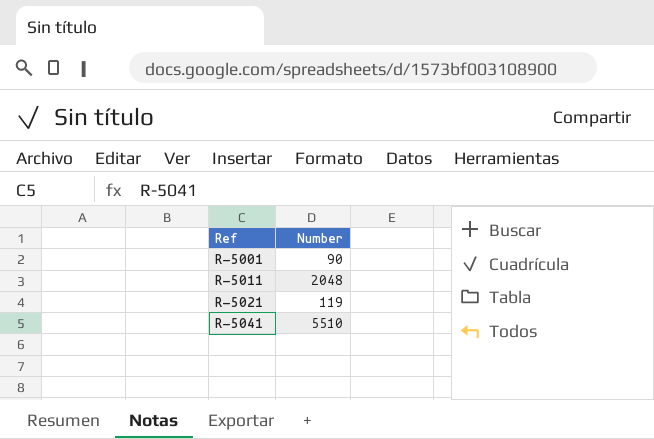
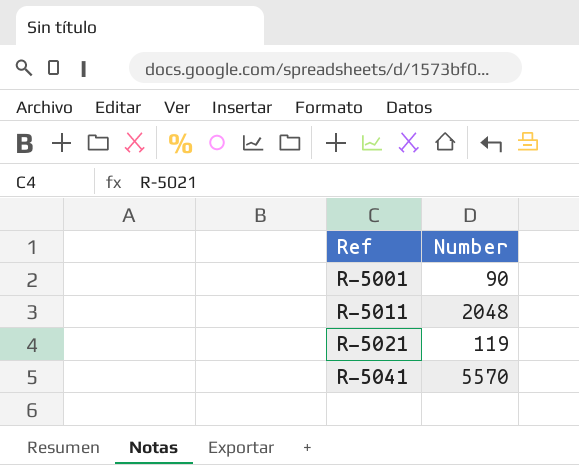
R-5041 | Number: 5510 -> 5570

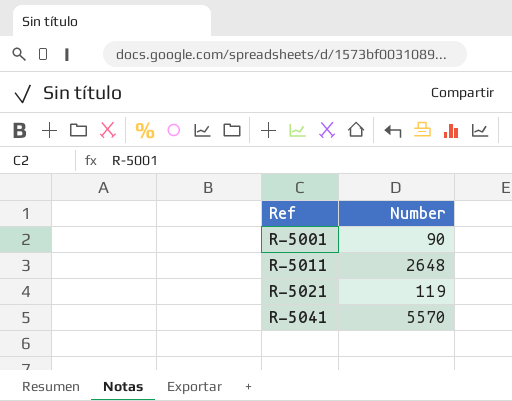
R-5011 | Number: 2048 -> 2648

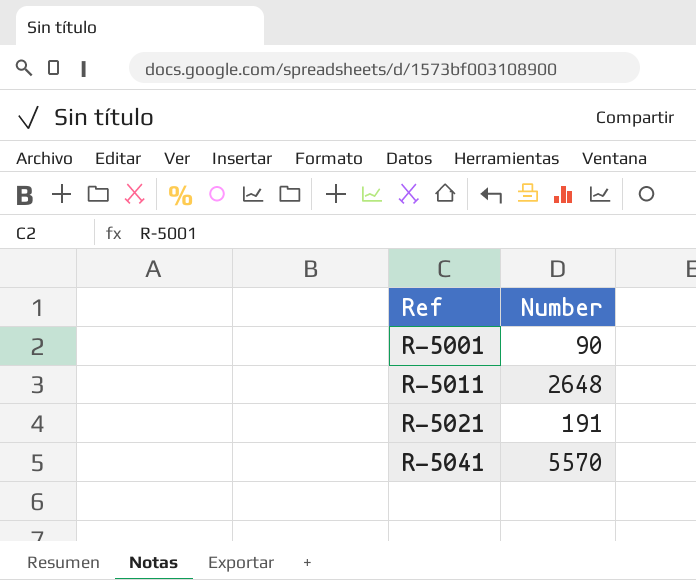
R-5021 | Number: 119 -> 191

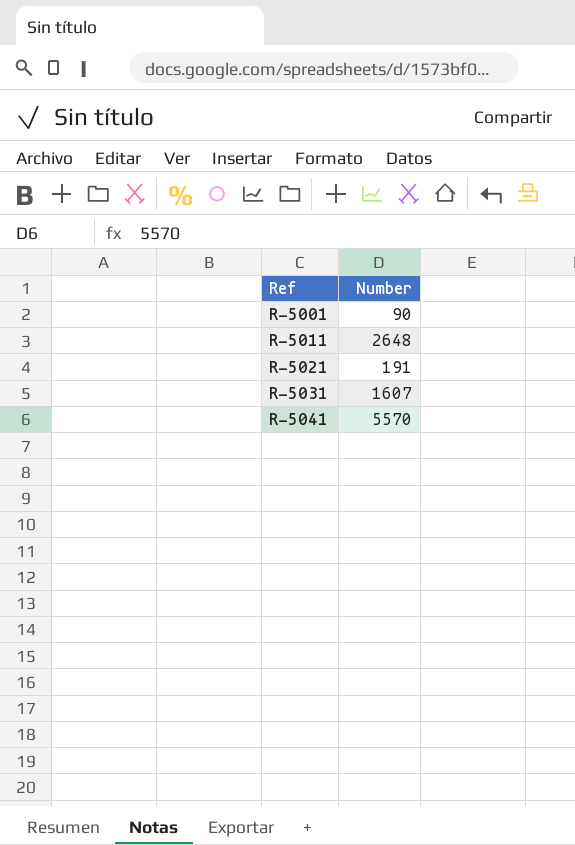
row R-5031: none -> 1607

